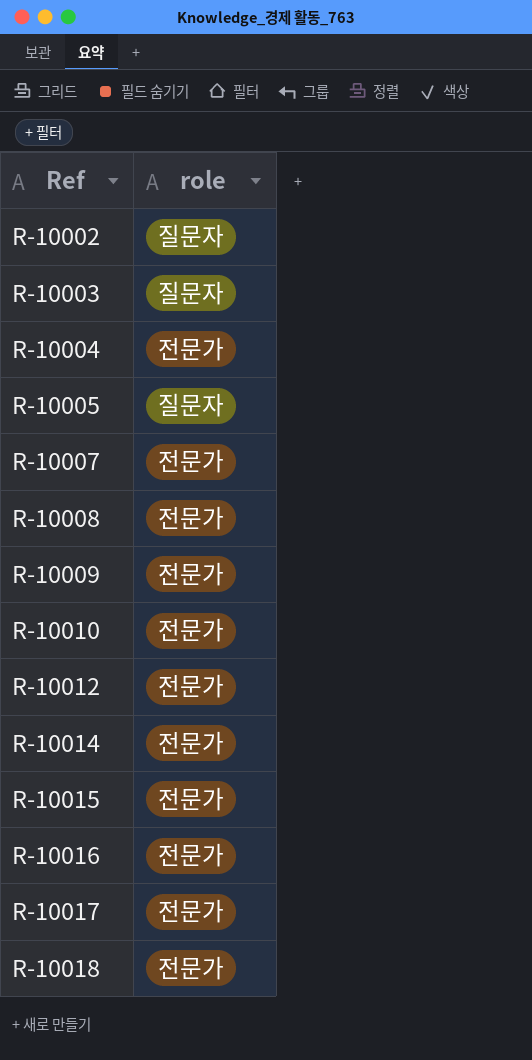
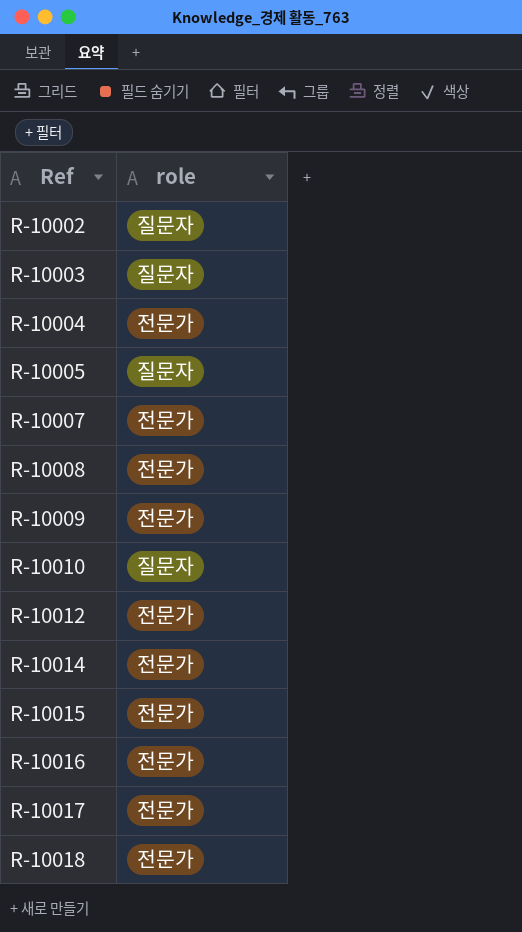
R-10010 | role: 전문가 -> 질문자

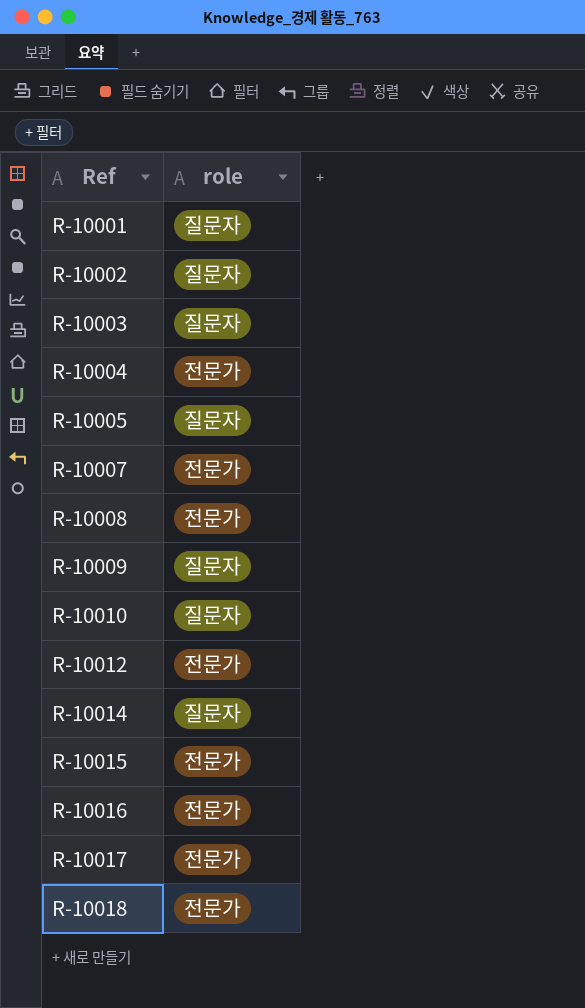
row R-10001: none -> 질문자
R-10009 | role: 전문가 -> 질문자
R-10014 | role: 전문가 -> 질문자

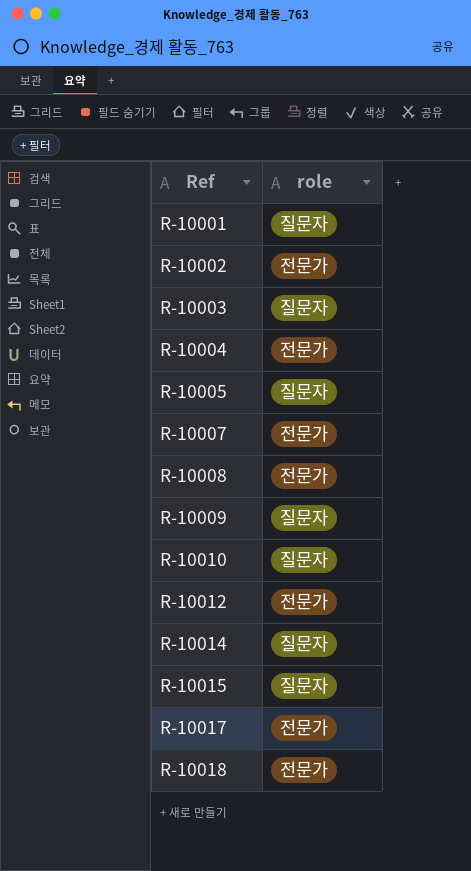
row R-10016: 전문가 -> none
R-10002 | role: 질문자 -> 전문가
R-10015 | role: 전문가 -> 질문자

